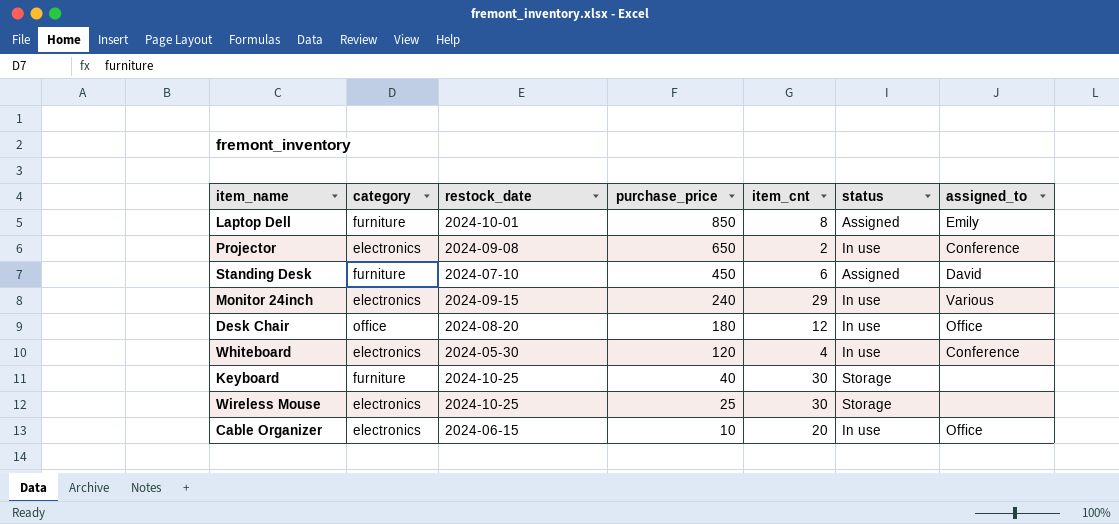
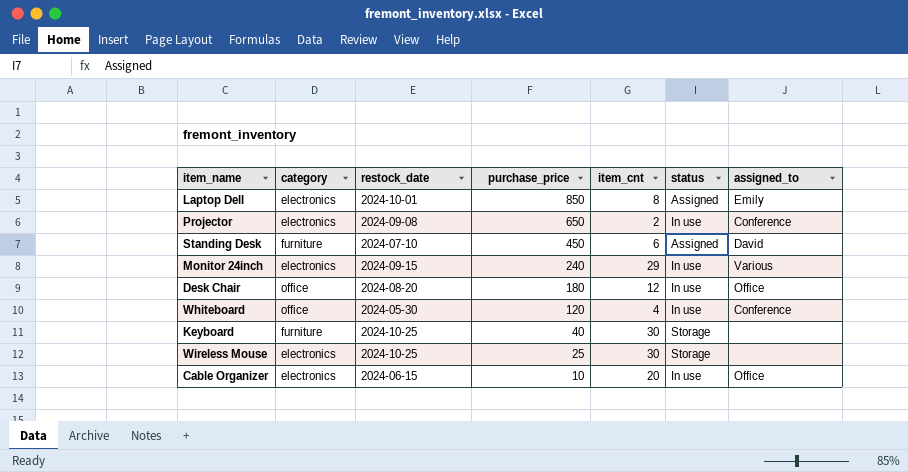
Laptop Dell | category: furniture -> electronics
Whiteboard | category: electronics -> office

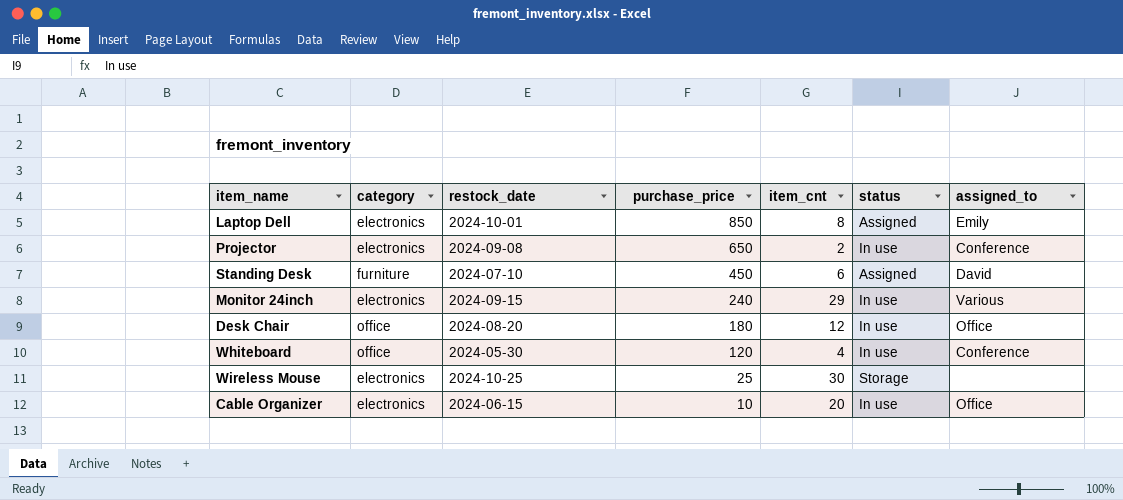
row Keyboard: furniture | 2024-10-25 | 40 | 30 | Storage | none -> none

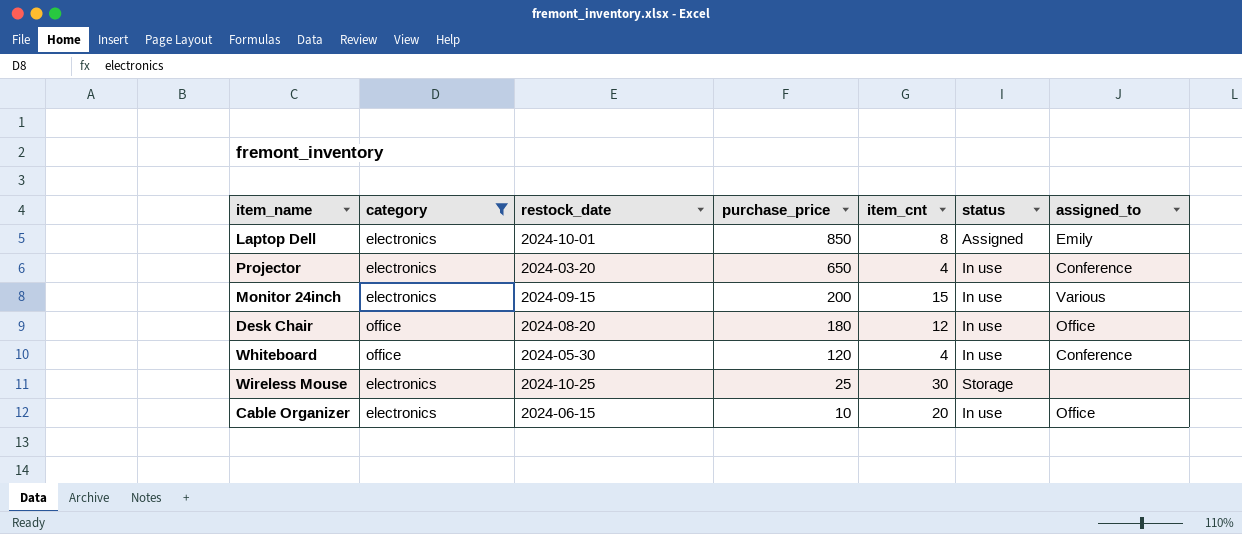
filter: none -> category != furniture
Projector | restock_date: 2024-09-08 -> 2024-03-20
Projector | item_cnt: 2 -> 4
Monitor 24inch | purchase_price: 240 -> 200
Monitor 24inch | item_cnt: 29 -> 15

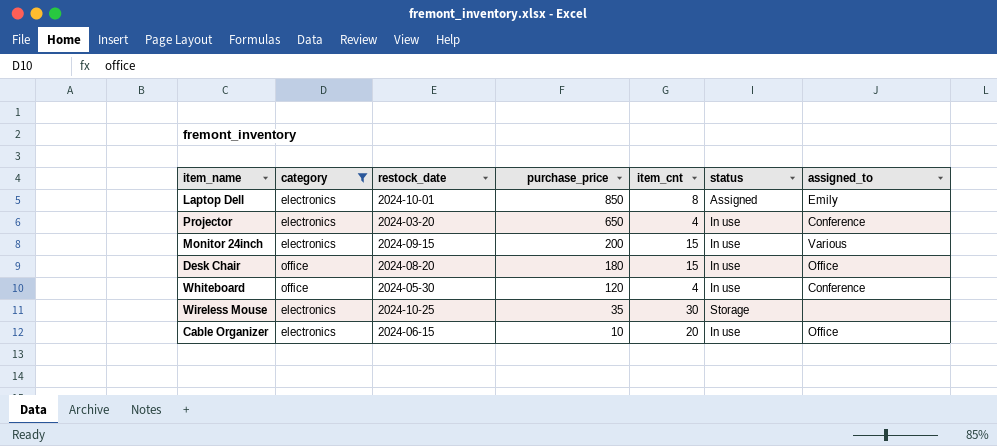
Desk Chair | item_cnt: 12 -> 15
Wireless Mouse | purchase_price: 25 -> 35

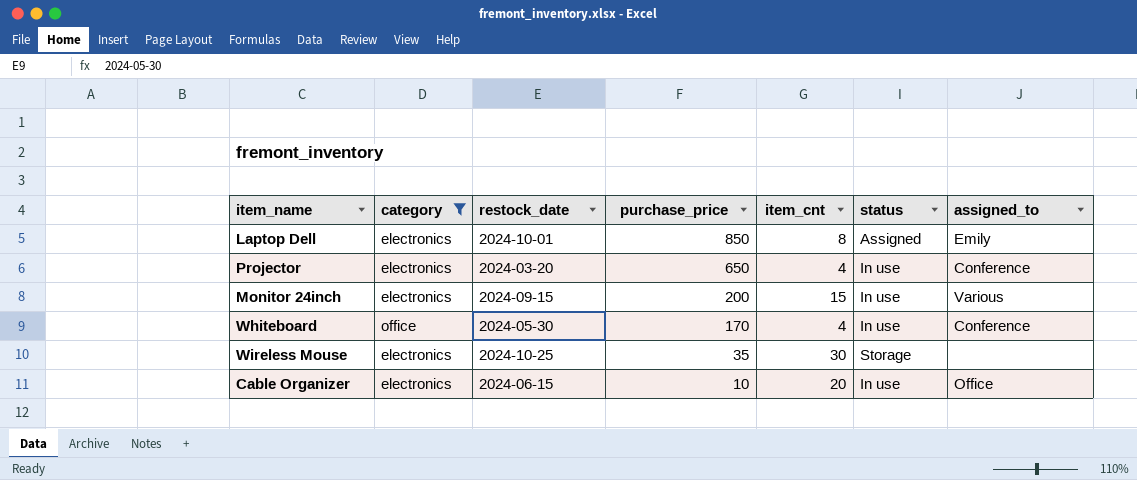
row Desk Chair: office | 2024-08-20 | 180 | 15 | In use | Office -> none
Whiteboard | purchase_price: 120 -> 170

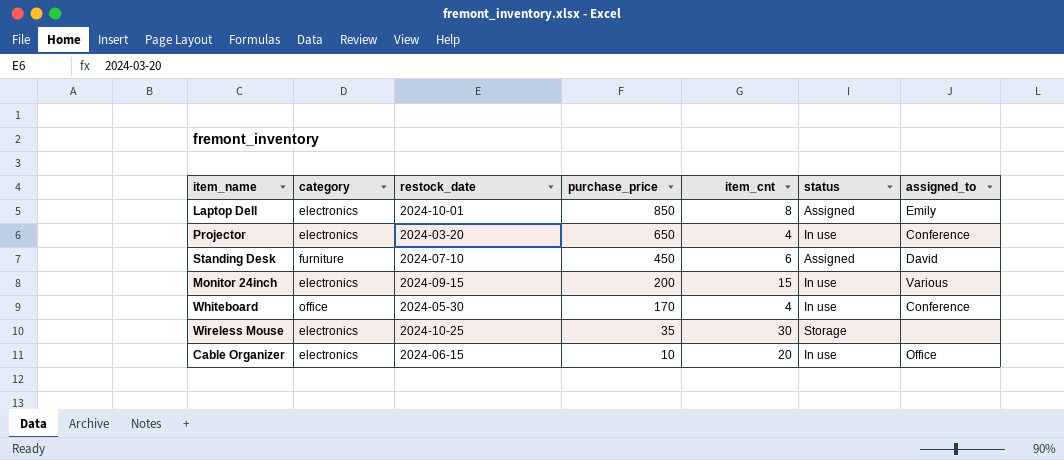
filter: category != furniture -> none

